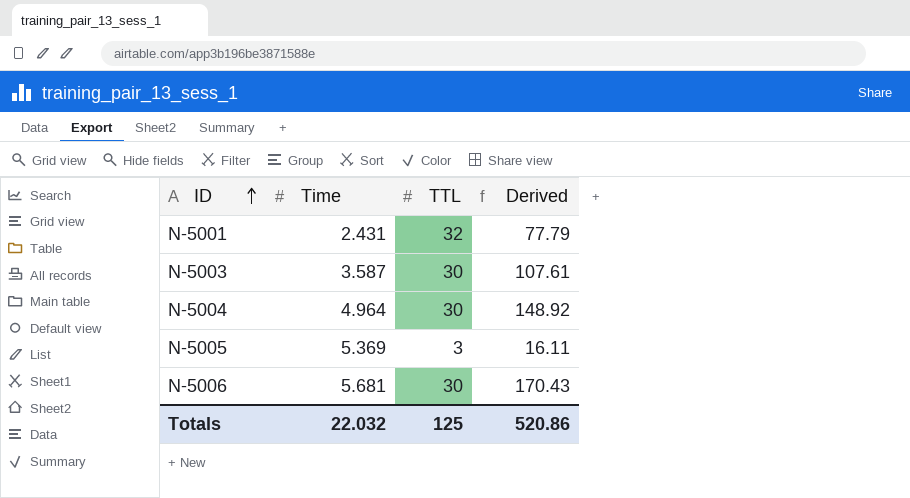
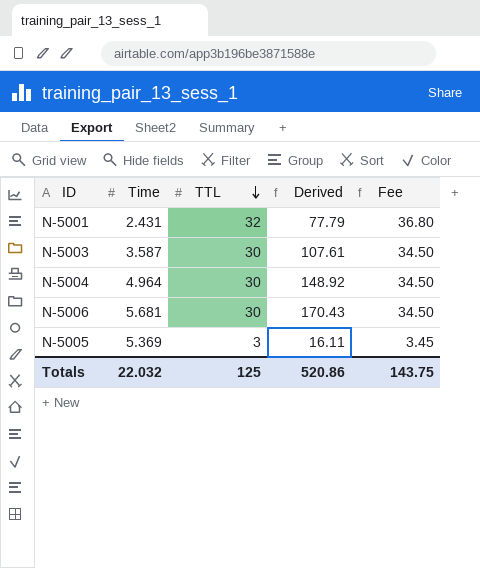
row order: ID ascending -> TTL descending
column Fee | formula: none -> [TTL] * 1.15

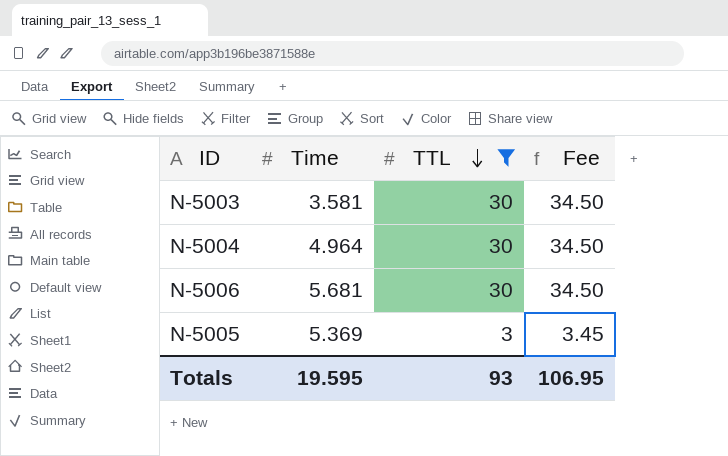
filter: none -> TTL != 32
column Derived | formula: [Time] * [TTL] -> none
N-5003 | Time: 3.587 -> 3.581
Totals | Time: 22.032 -> 19.595
Totals | TTL: 125 -> 93
Totals | Fee: 143.75 -> 106.95

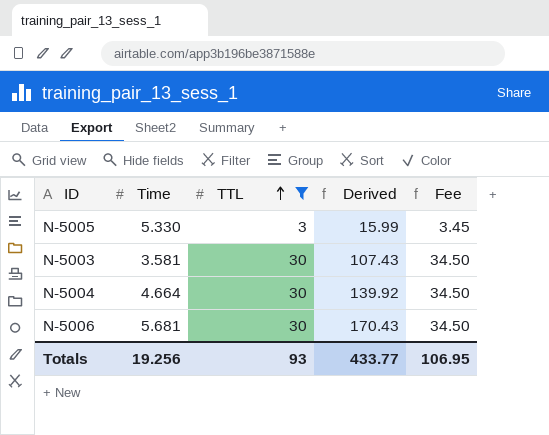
row order: TTL descending -> TTL ascending
column Derived | formula: none -> [Time] * [TTL]
N-5005 | Time: 5.369 -> 5.330
N-5004 | Time: 4.964 -> 4.664
Totals | Time: 19.595 -> 19.256

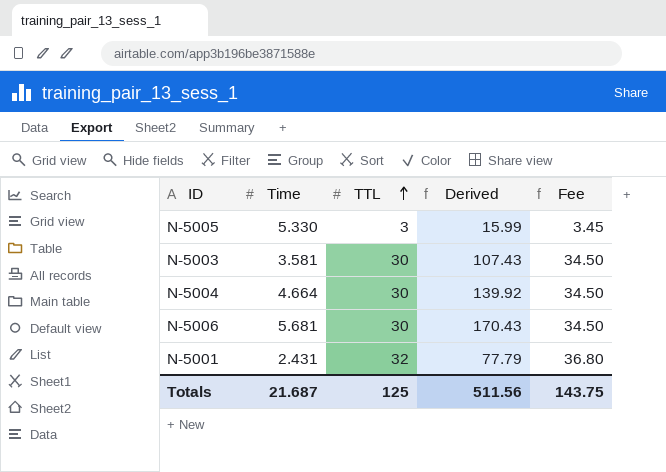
filter: TTL != 32 -> none
Totals | Time: 19.256 -> 21.687
Totals | TTL: 93 -> 125
Totals | Derived: 433.77 -> 511.56
Totals | Fee: 106.95 -> 143.75

